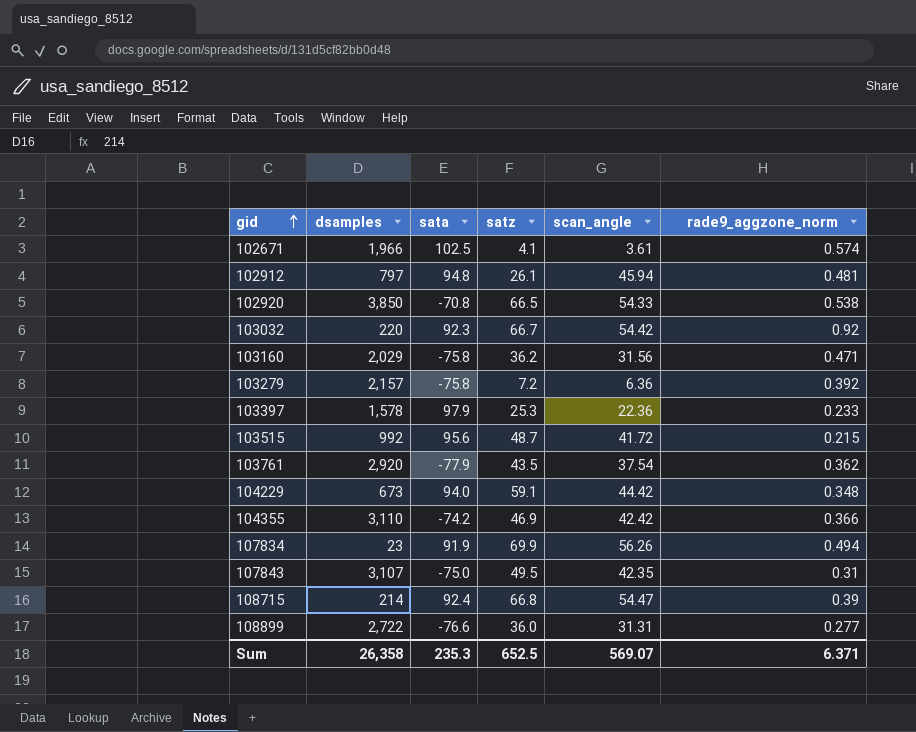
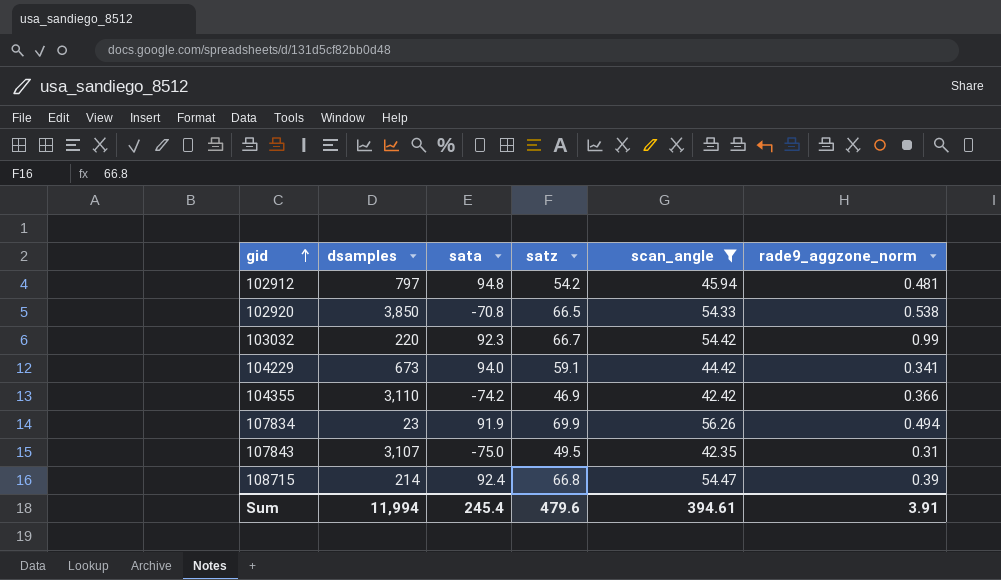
filter: none -> scan_angle >= 42.35
102912 | satz: 26.1 -> 54.2
103032 | rade9_aggzone_norm: 0.92 -> 0.99
104229 | rade9_aggzone_norm: 0.348 -> 0.341
Sum | dsamples: 26,358 -> 11,994
Sum | sata: 235.3 -> 245.4
Sum | satz: 652.5 -> 479.6
Sum | scan_angle: 569.07 -> 394.61
Sum | rade9_aggzone_norm: 6.371 -> 3.91

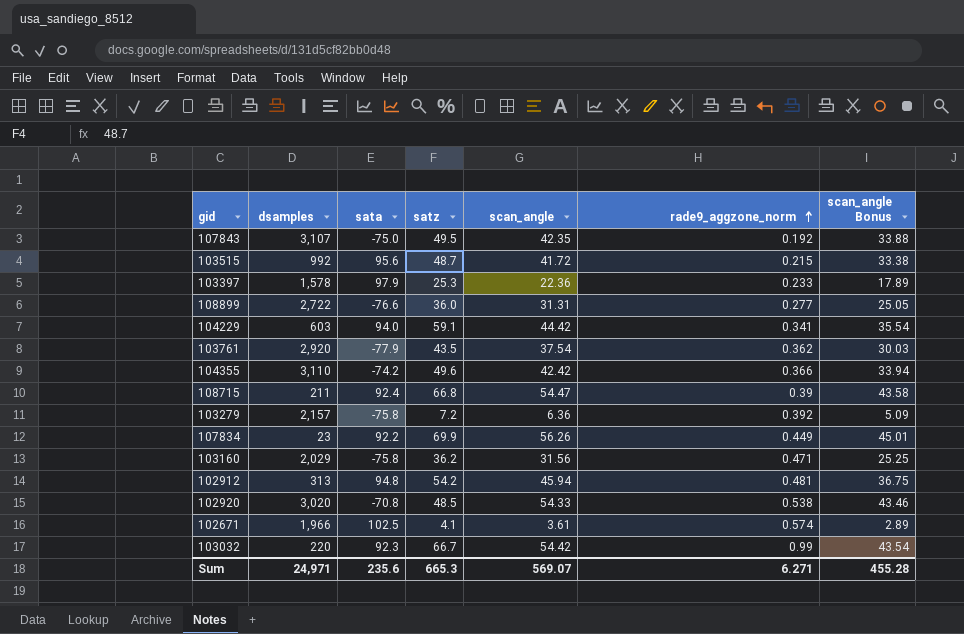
filter: scan_angle >= 42.35 -> none
row order: gid ascending -> rade9_aggzone_norm ascending
column scan_angle Bonus | formula: none -> [scan_angle] * 0.8
107843 | rade9_aggzone_norm: 0.31 -> 0.192
104229 | dsamples: 673 -> 603
104355 | satz: 46.9 -> 49.6
108715 | dsamples: 214 -> 211
107834 | sata: 91.9 -> 92.2
107834 | rade9_aggzone_norm: 0.494 -> 0.449
102912 | dsamples: 797 -> 313
102920 | dsamples: 3,850 -> 3,020
102920 | satz: 66.5 -> 48.5
Sum | dsamples: 11,994 -> 24,971
Sum | sata: 245.4 -> 235.6
Sum | satz: 479.6 -> 665.3
Sum | scan_angle: 394.61 -> 569.07
Sum | rade9_aggzone_norm: 3.91 -> 6.271

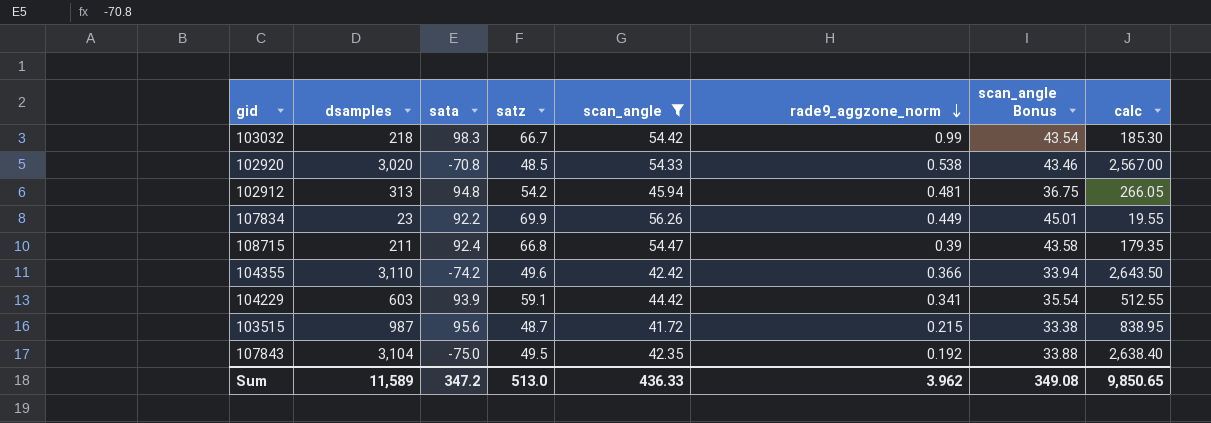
filter: none -> scan_angle >= 41.72
row order: rade9_aggzone_norm ascending -> rade9_aggzone_norm descending
column calc | formula: none -> [dsamples] * 0.85
103032 | dsamples: 220 -> 218
103032 | sata: 92.3 -> 98.3
104229 | sata: 94.0 -> 93.9
103515 | dsamples: 992 -> 987
107843 | dsamples: 3,107 -> 3,104
Sum | dsamples: 24,971 -> 11,589
Sum | sata: 235.6 -> 347.2
Sum | satz: 665.3 -> 513.0
Sum | scan_angle: 569.07 -> 436.33
Sum | rade9_aggzone_norm: 6.271 -> 3.962
Sum | scan_angle Bonus: 455.28 -> 349.08

